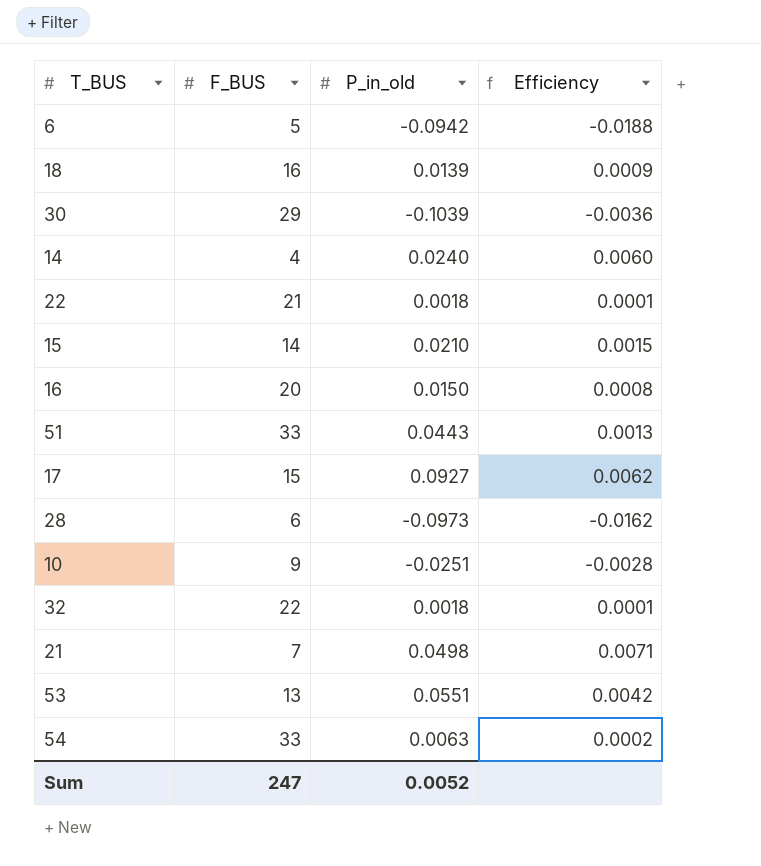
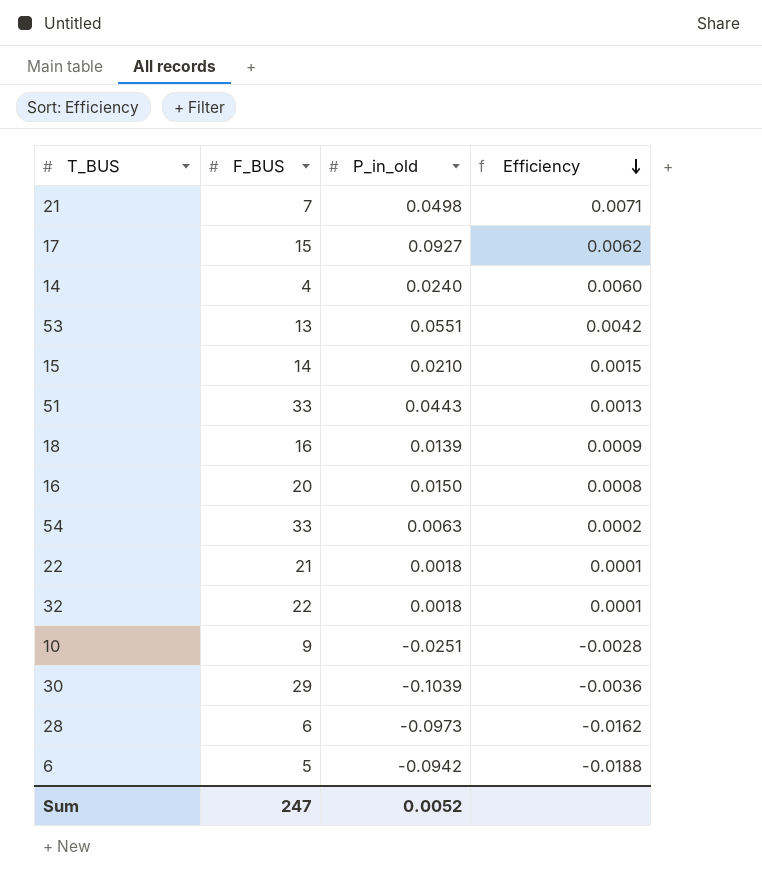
row order: none -> Efficiency descending

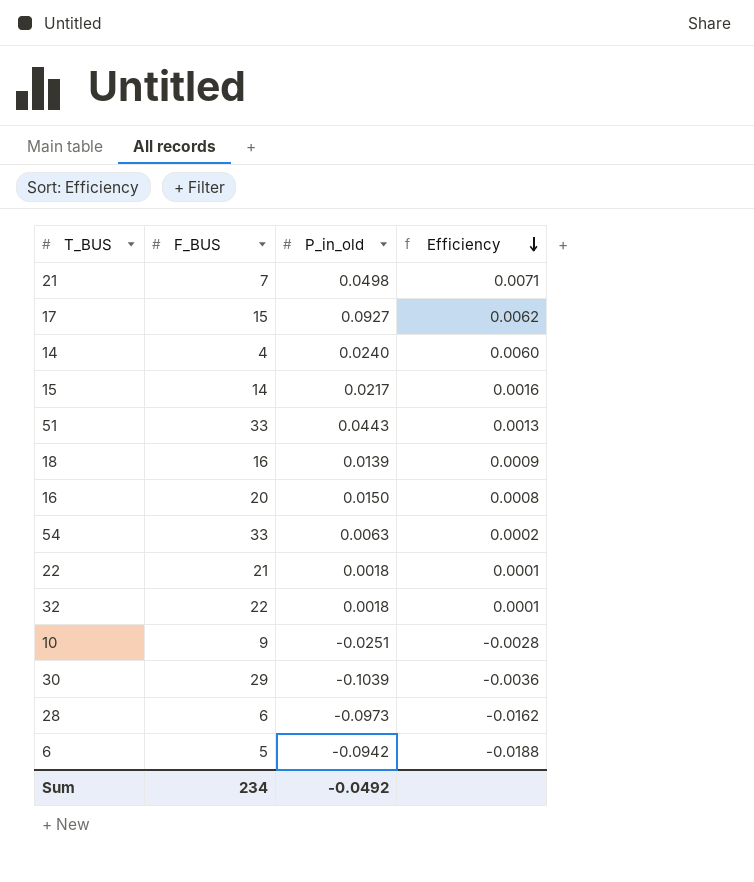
row 53: 13 | 0.0551 | 0.0042 -> none
15 | P_in_old: 0.0210 -> 0.0217
15 | Efficiency: 0.0015 -> 0.0016
Sum | F_BUS: 247 -> 234
Sum | P_in_old: 0.0052 -> -0.0492

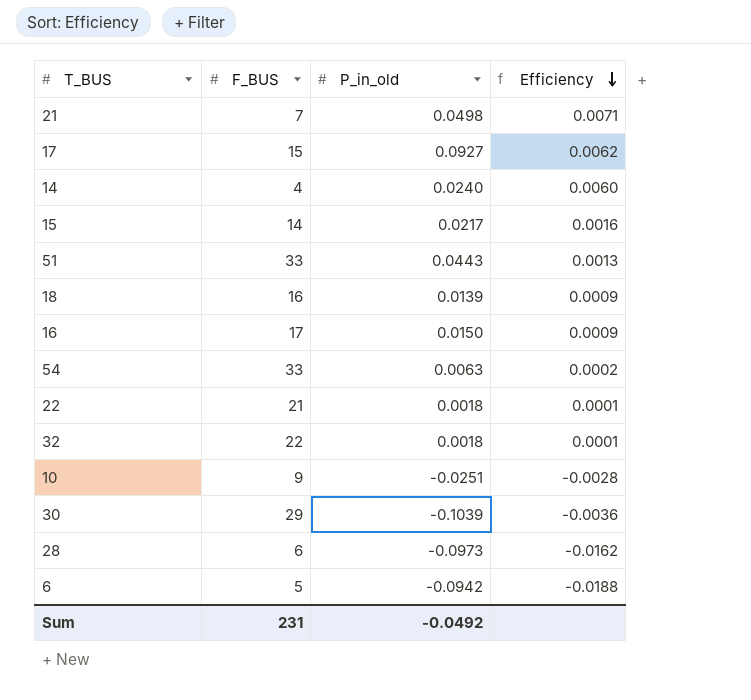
16 | F_BUS: 20 -> 17
16 | Efficiency: 0.0008 -> 0.0009
Sum | F_BUS: 234 -> 231

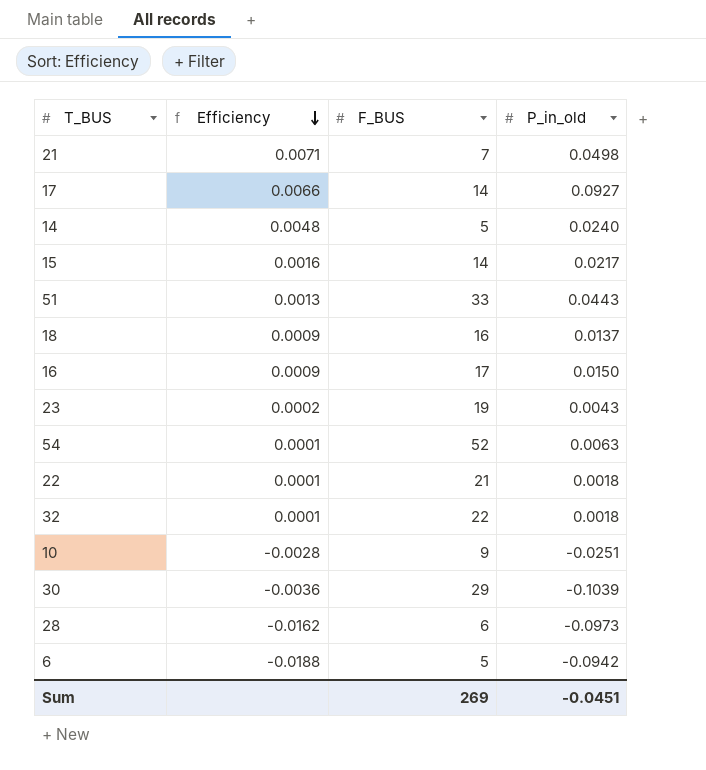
column Efficiency | position: 4 -> 2
17 | Efficiency: 0.0062 -> 0.0066
17 | F_BUS: 15 -> 14
14 | Efficiency: 0.0060 -> 0.0048
14 | F_BUS: 4 -> 5
18 | P_in_old: 0.0139 -> 0.0137
row 23: none -> 0.0002 | 19 | 0.0043
54 | Efficiency: 0.0002 -> 0.0001
54 | F_BUS: 33 -> 52
Sum | F_BUS: 231 -> 269
Sum | P_in_old: -0.0492 -> -0.0451

